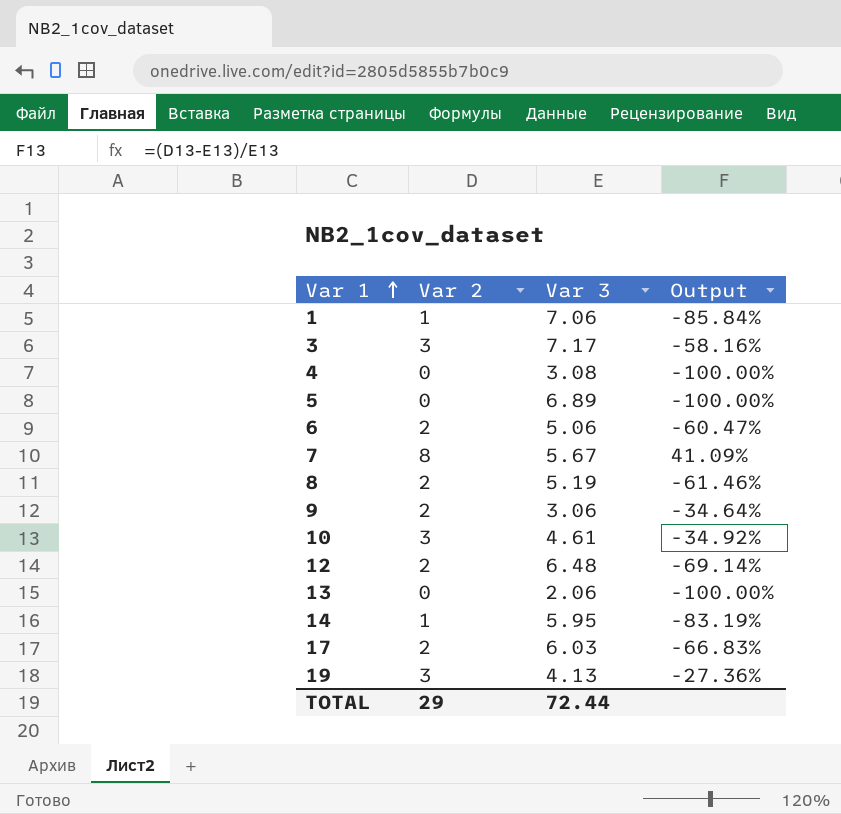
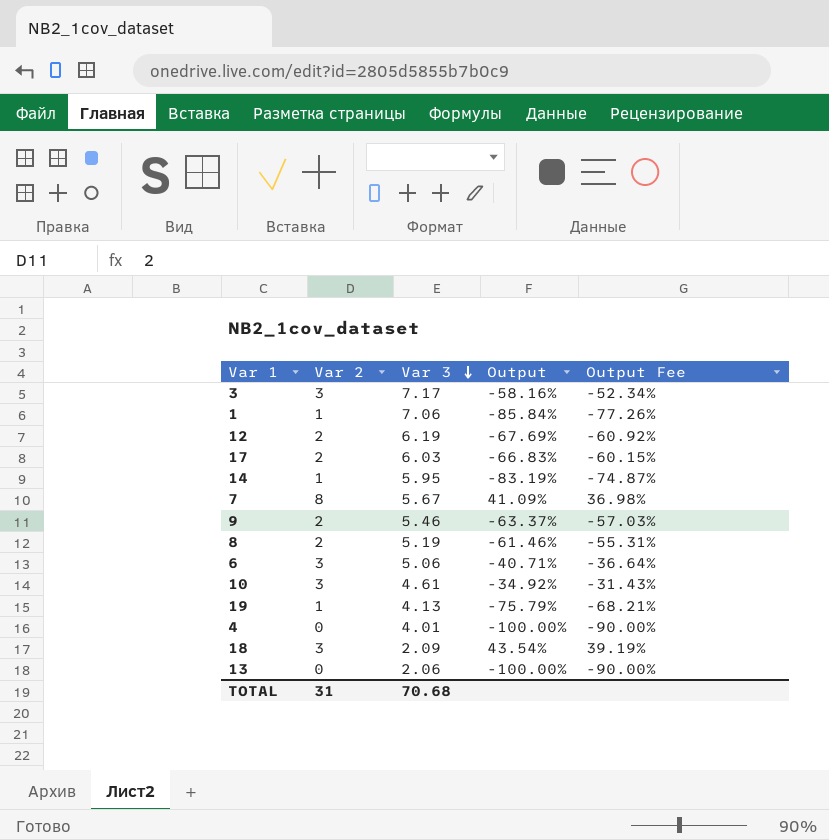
row order: Var 1 ascending -> Var 3 descending
column Output Fee | formula: none -> [Output] * 0.9
row 5: 0 | 6.89 | -100.00% -> none
12 | Var 3: 6.48 -> 6.19
12 | Output: -69.14% -> -67.69%
9 | Var 3: 3.06 -> 5.46
9 | Output: -34.64% -> -63.37%
6 | Var 2: 2 -> 3
6 | Output: -60.47% -> -40.71%
19 | Var 2: 3 -> 1
19 | Output: -27.36% -> -75.79%
4 | Var 3: 3.08 -> 4.01
row 18: none -> 3 | 2.09 | 43.54% | 39.19%
TOTAL | Var 2: 29 -> 31
TOTAL | Var 3: 72.44 -> 70.68

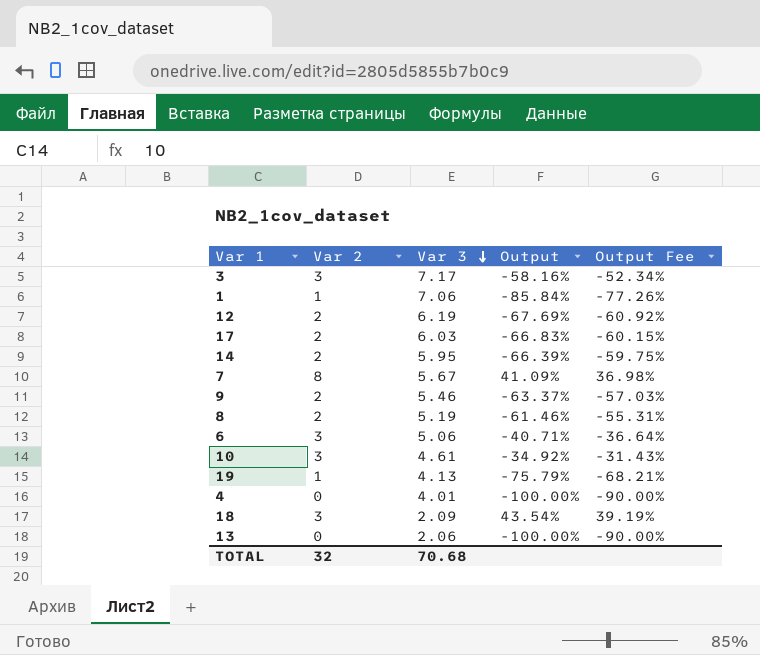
14 | Var 2: 1 -> 2
14 | Output: -83.19% -> -66.39%
14 | Output Fee: -74.87% -> -59.75%
TOTAL | Var 2: 31 -> 32

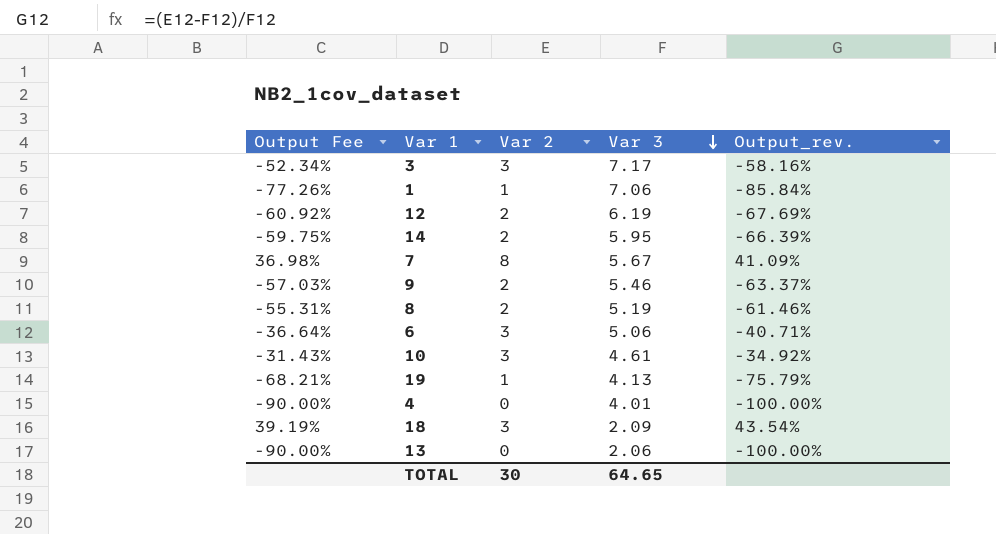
column Output Fee | position: 5 -> 1
column name: Output -> Output_rev.
row 17: 2 | 6.03 | -66.83% | -60.15% -> none
TOTAL | Var 2: 32 -> 30
TOTAL | Var 3: 70.68 -> 64.65

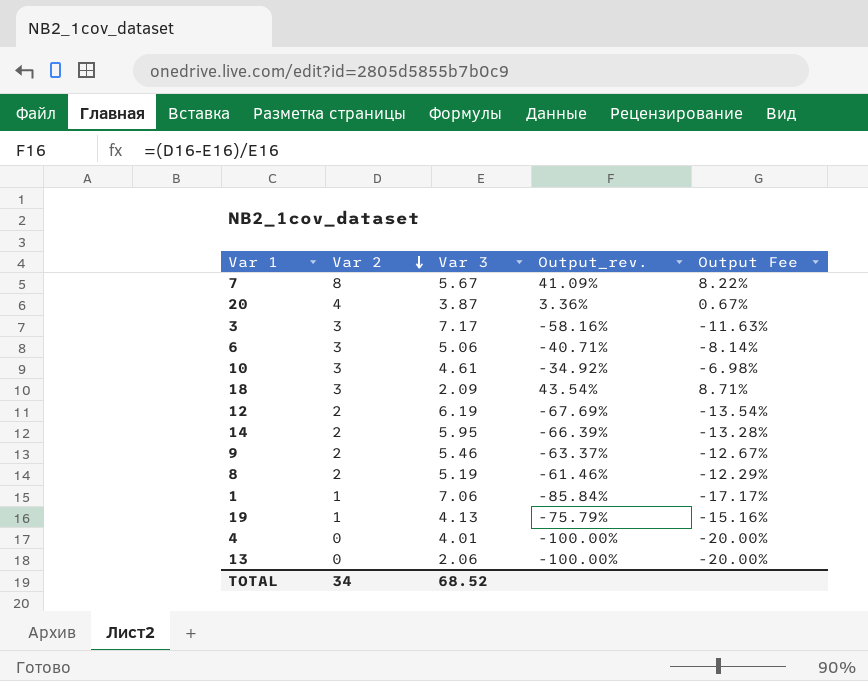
row order: Var 3 descending -> Var 2 descending
column Output Fee | formula: [Output_rev.] * 0.9 -> [Output_rev.] * 0.2
column Output Fee | position: 1 -> 5
row 20: none -> 4 | 3.87 | 3.36% | 0.67%
TOTAL | Var 2: 30 -> 34
TOTAL | Var 3: 64.65 -> 68.52

